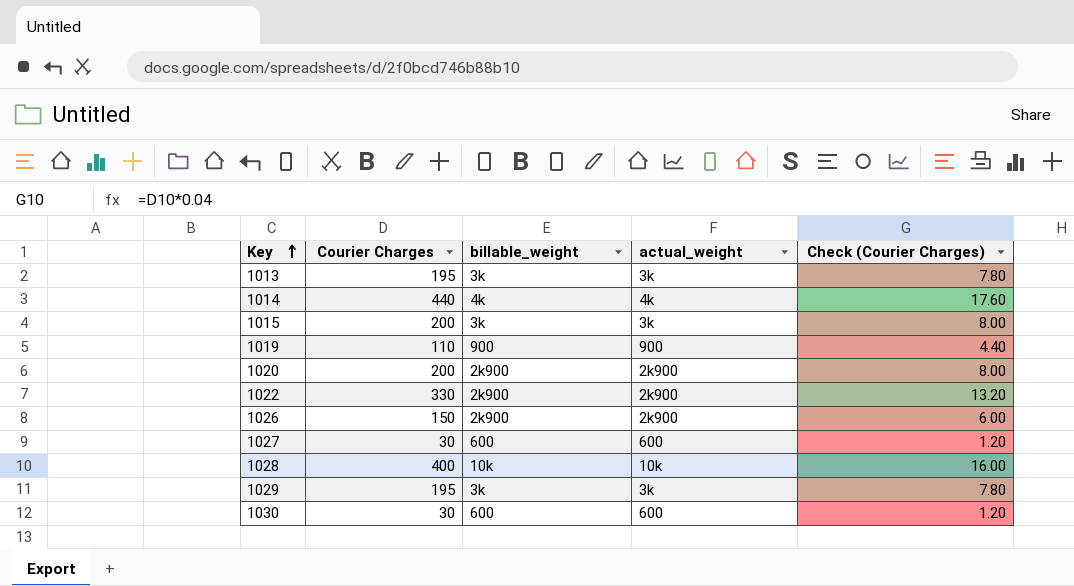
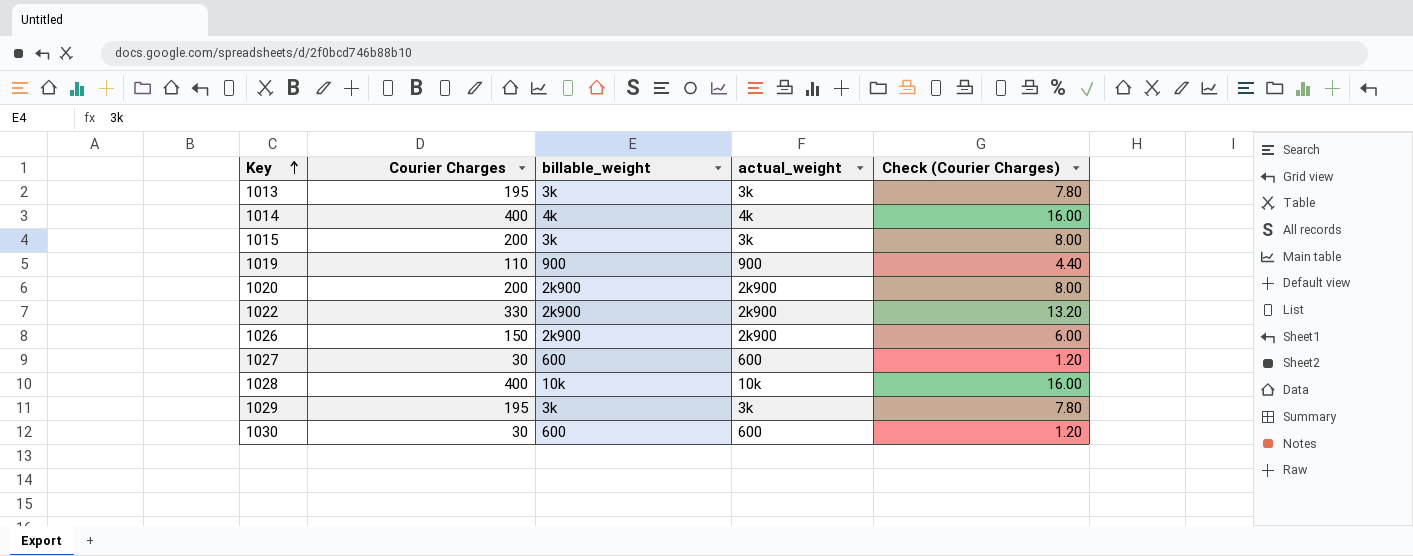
1014 | Courier Charges: 440 -> 400
1014 | Check (Courier Charges): 17.60 -> 16.00

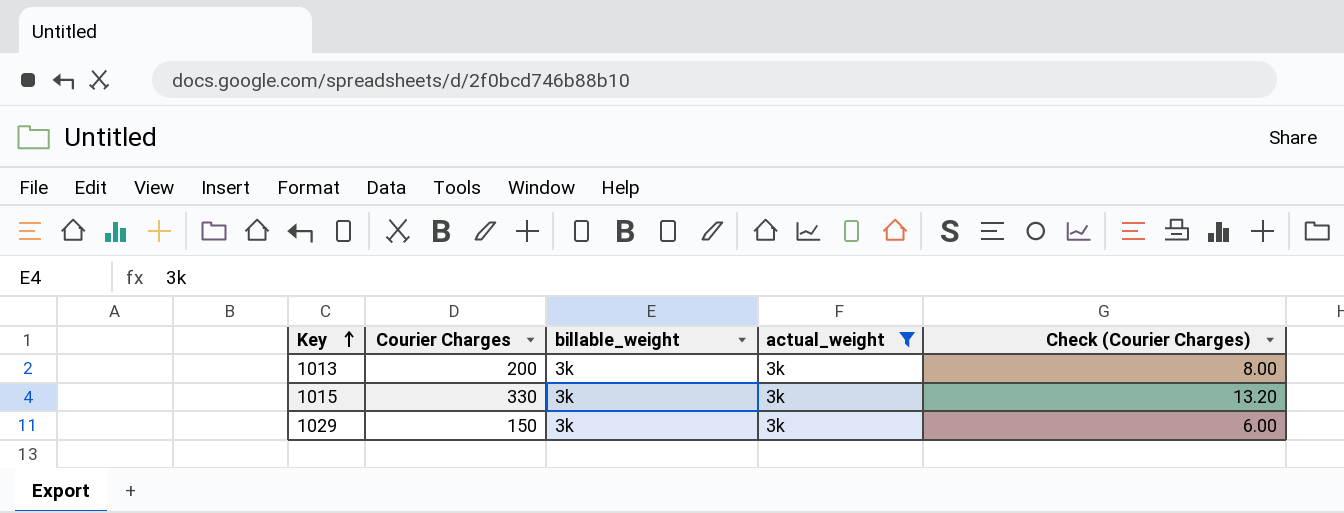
filter: none -> actual_weight = 3k
1013 | Courier Charges: 195 -> 200
1013 | Check (Courier Charges): 7.80 -> 8.00
1015 | Courier Charges: 200 -> 330
1015 | Check (Courier Charges): 8.00 -> 13.20
1029 | Courier Charges: 195 -> 150
1029 | Check (Courier Charges): 7.80 -> 6.00

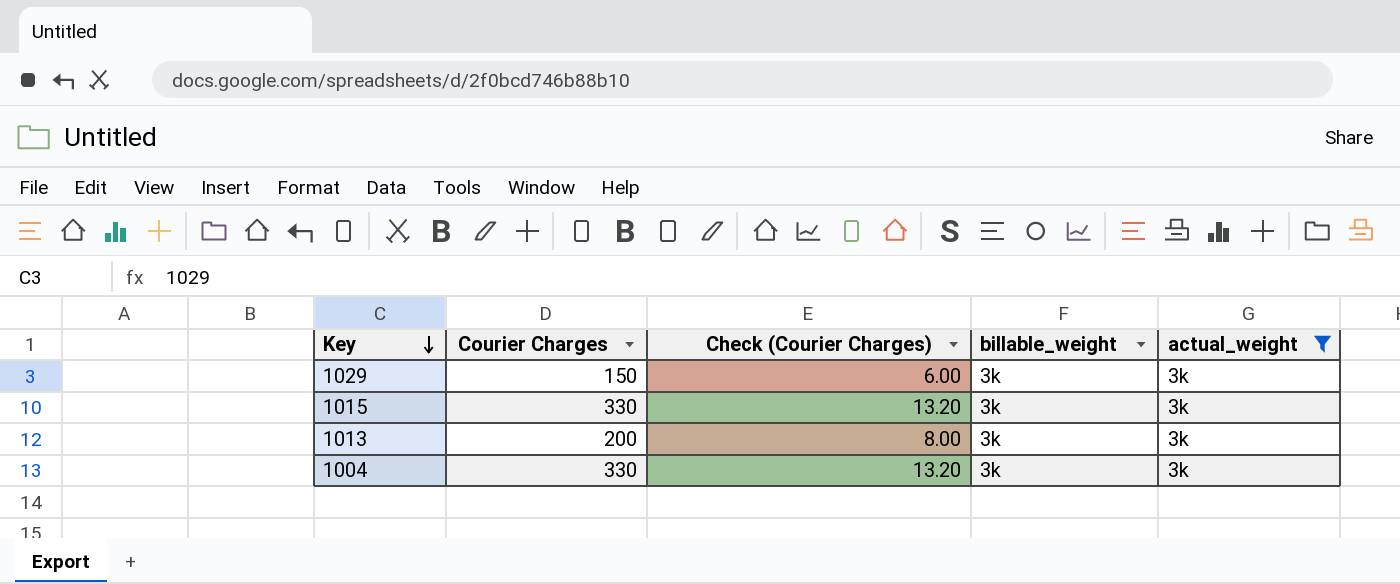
row order: Key ascending -> Key descending
column Check (Courier Charges) | position: 5 -> 3
row 1004: none -> 330 | 13.20 | 3k | 3k

